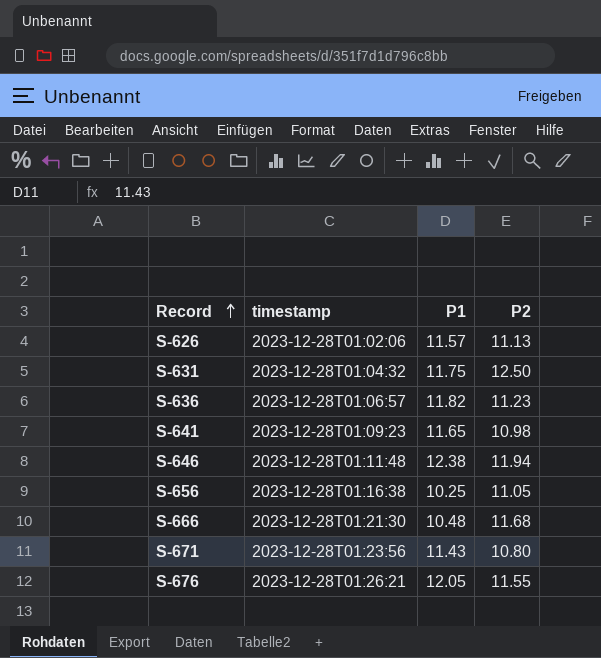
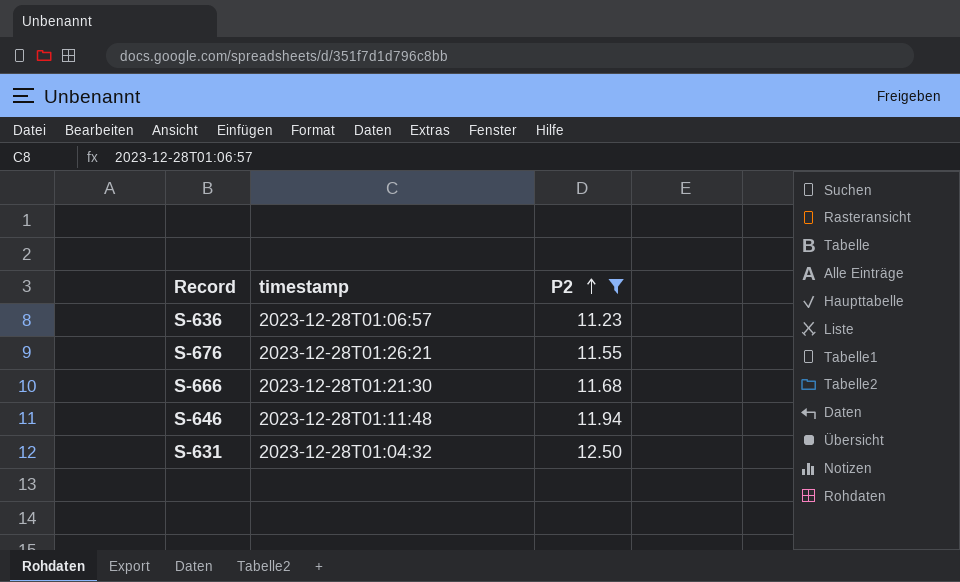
filter: none -> P2 >= 11.23
row order: Record ascending -> P2 ascending
column P1 | position: 3 -> none

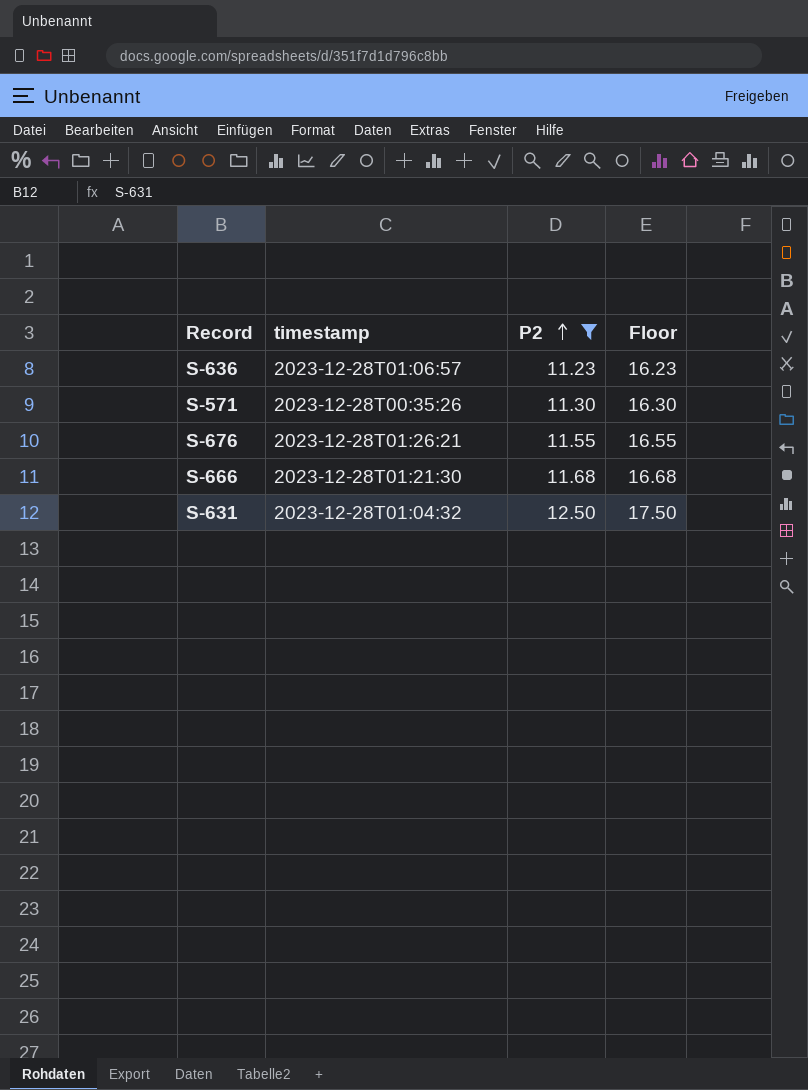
column Floor | formula: none -> [P2] + 5
row S-646: 2023-12-28T01:11:48 | 11.94 -> none
row S-571: none -> 2023-12-28T00:35:26 | 11.30 | 16.30

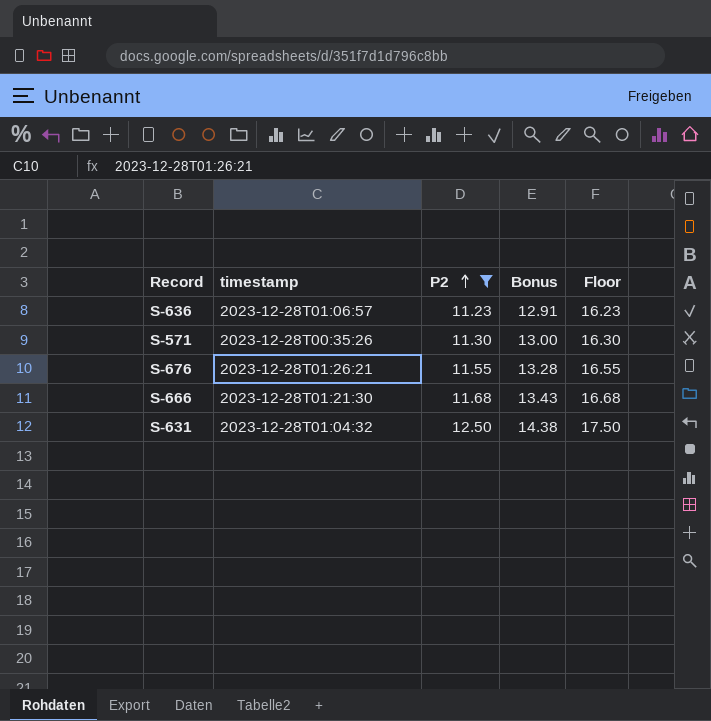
column Bonus | formula: none -> [P2] * 1.15

